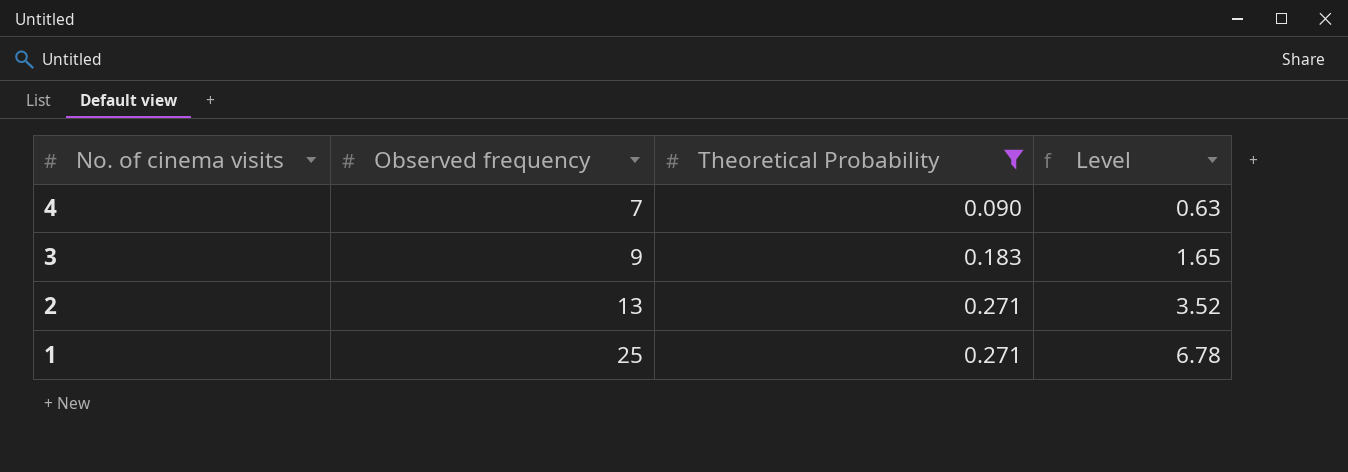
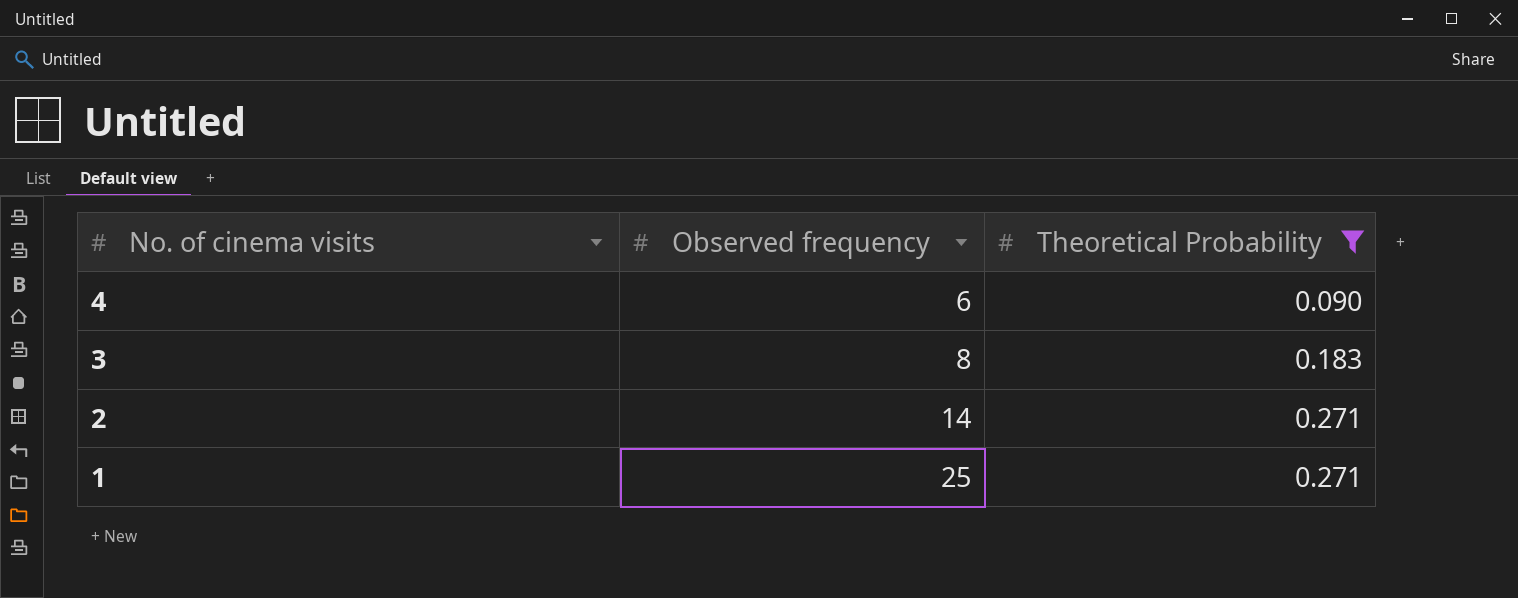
column Level | formula: [Observed frequency] * [Theoretical Probability] -> none
4 | Observed frequency: 7 -> 6
3 | Observed frequency: 9 -> 8
2 | Observed frequency: 13 -> 14

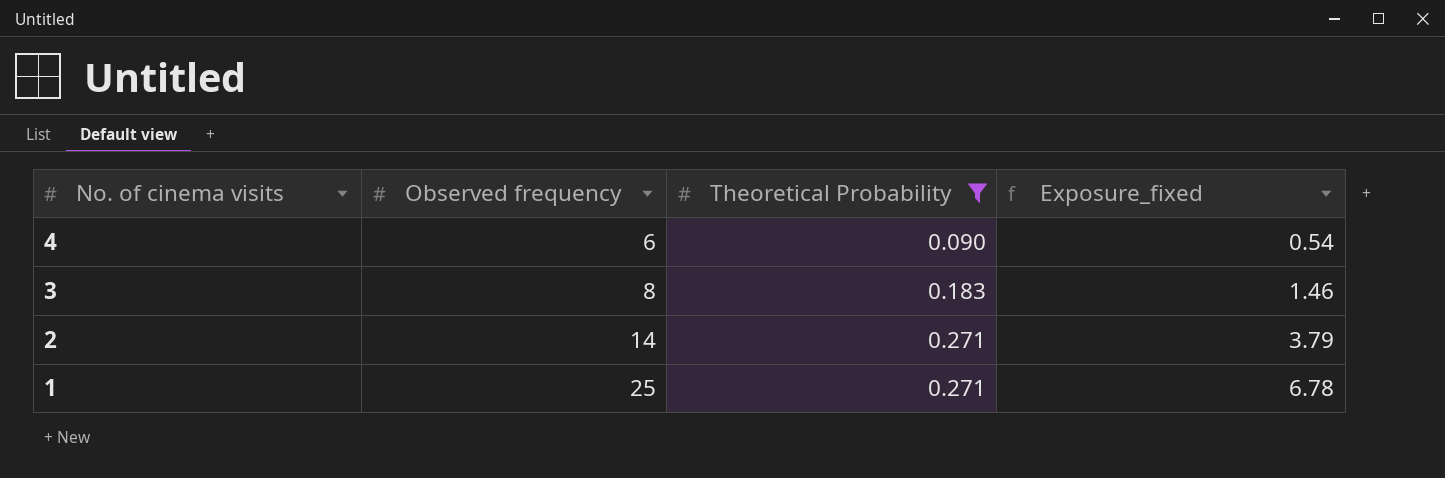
column Exposure_fixed | formula: none -> [Observed frequency] * [Theoretical Probability]

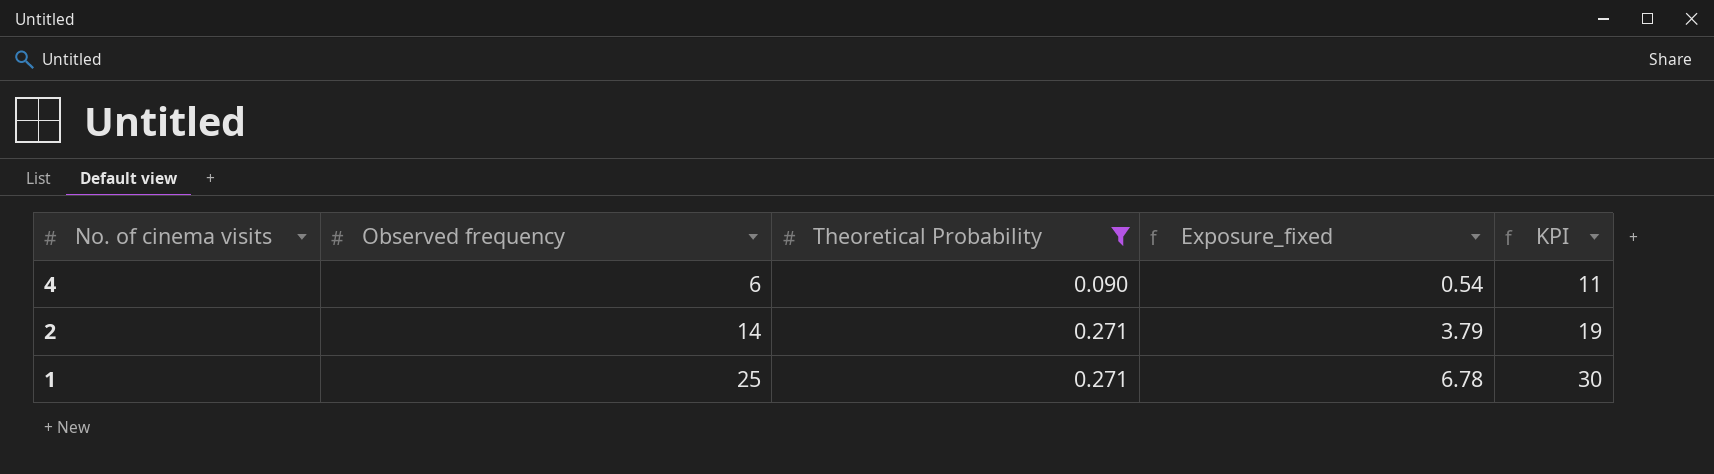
column KPI | formula: none -> [Observed frequency] + 5
row 3: 8 | 0.183 | 1.46 -> none

